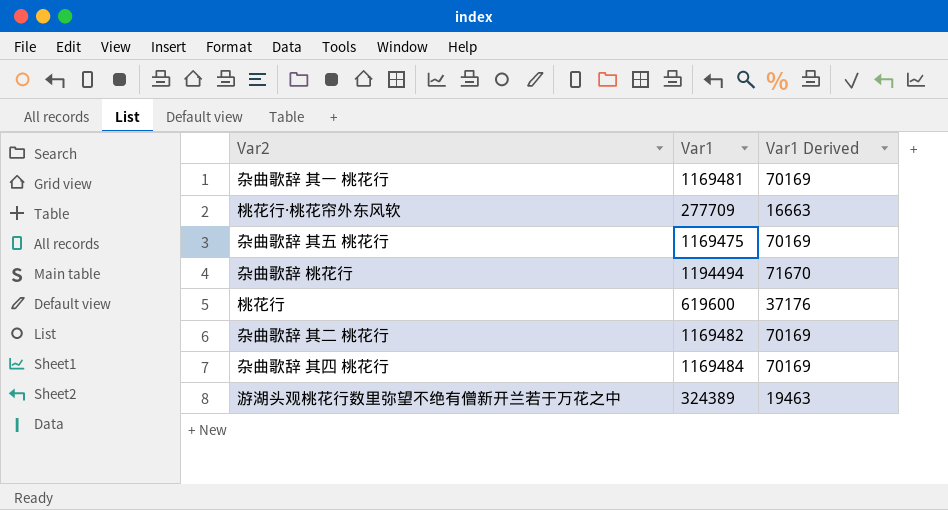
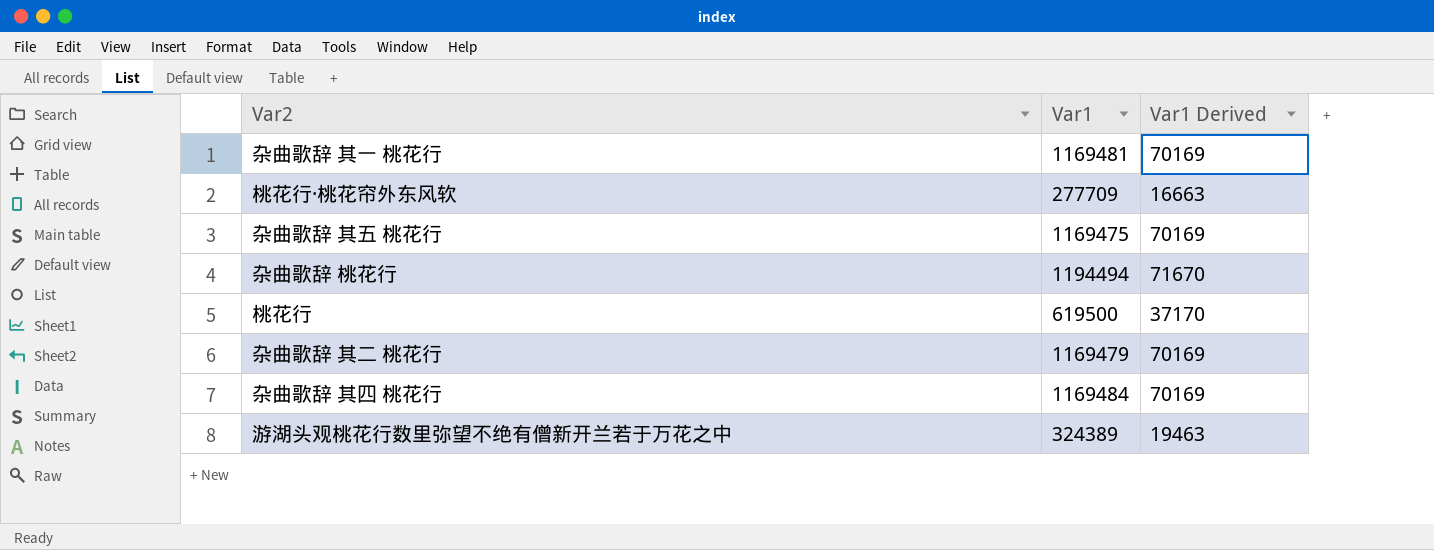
桃花行 | Var1: 619600 -> 619500
桃花行 | Var1 Derived: 37176 -> 37170
杂曲歌辞 其二 桃花行 | Var1: 1169482 -> 1169479

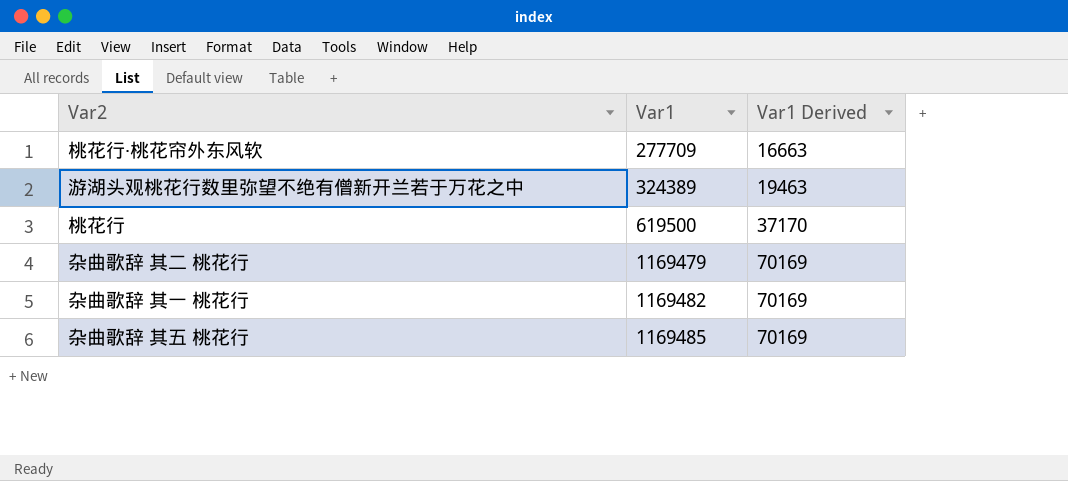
row order: none -> Var1 ascending
row 杂曲歌辞 桃花行: 1194494 | 71670 -> none
row 杂曲歌辞 其四 桃花行: 1169484 | 70169 -> none
杂曲歌辞 其一 桃花行 | Var1: 1169481 -> 1169482
杂曲歌辞 其五 桃花行 | Var1: 1169475 -> 1169485

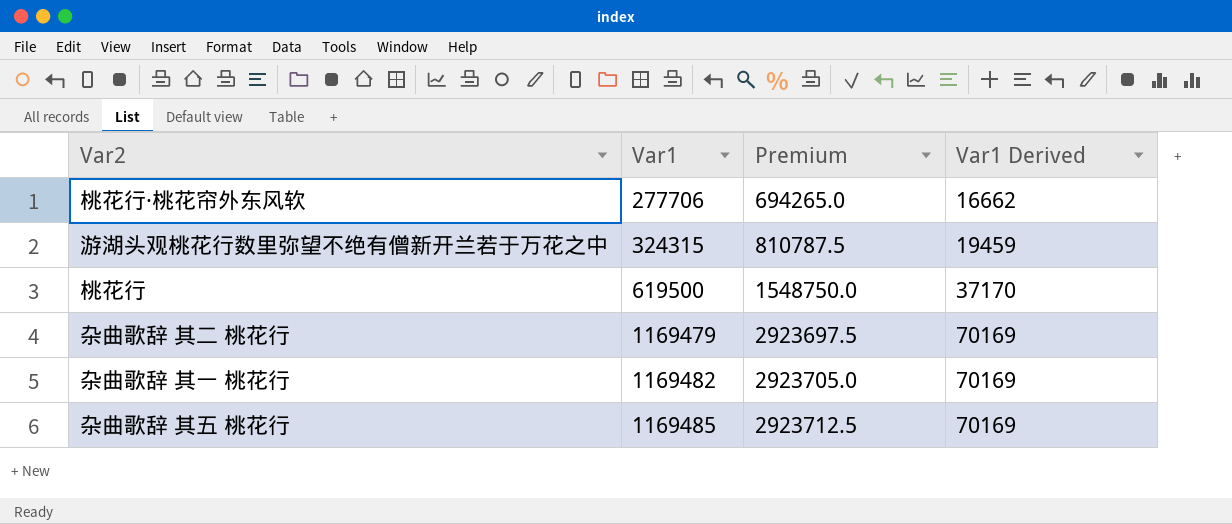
column Premium | formula: none -> [Var1] * 2.5
桃花行·桃花帘外东风软 | Var1: 277709 -> 277706
桃花行·桃花帘外东风软 | Var1 Derived: 16663 -> 16662
游湖头观桃花行数里弥望不绝有僧新开兰若于万花之中 | Var1: 324389 -> 324315
游湖头观桃花行数里弥望不绝有僧新开兰若于万花之中 | Var1 Derived: 19463 -> 19459

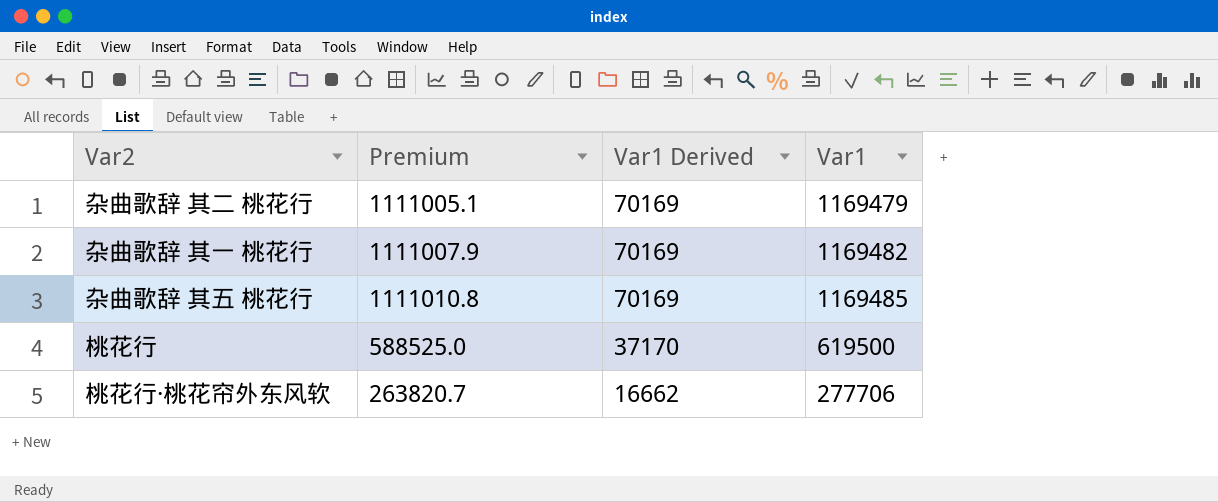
row order: Var1 ascending -> Var1 Derived descending
column Premium | formula: [Var1] * 2.5 -> [Var1] * 0.95
column Var1 | position: 2 -> 4
row 游湖头观桃花行数里弥望不绝有僧新开兰若于万花之中: 324315 | 810787.5 | 19459 -> none

